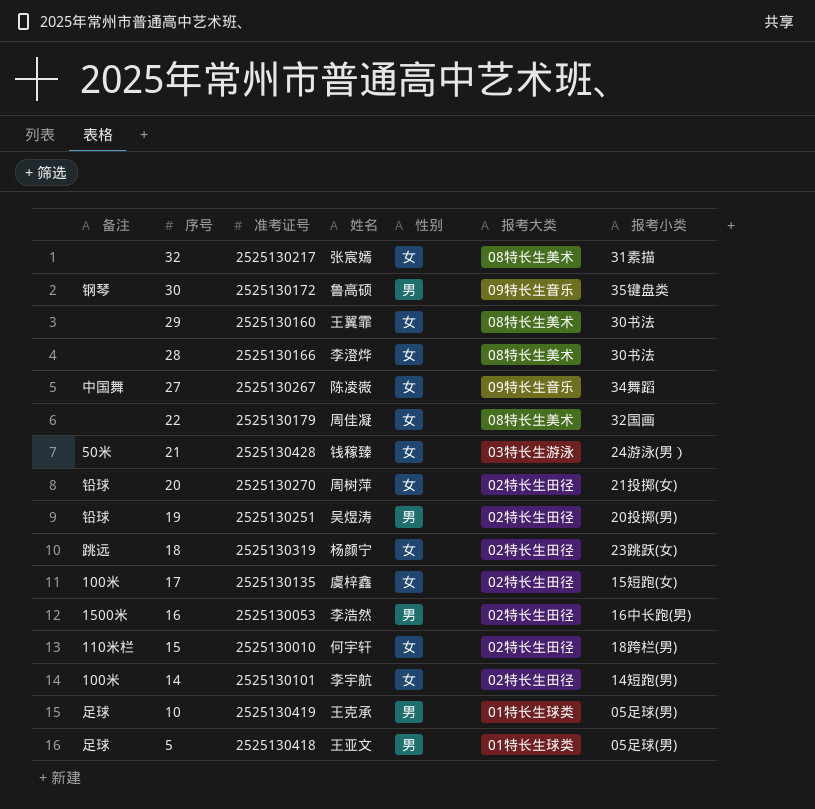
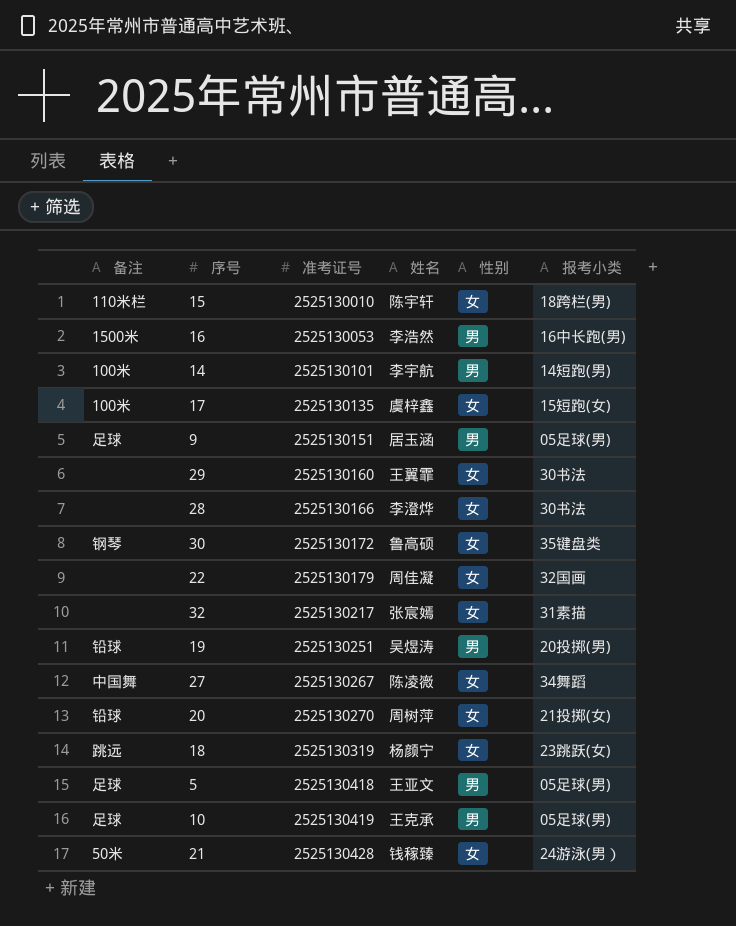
row order: 序号 descending -> 准考证号 ascending
column 报考大类 | position: 6 -> none
15 | 姓名: 何宇轩 -> 陈宇轩
14 | 性别: 女 -> 男
row 9: none -> 足球 | 2525130151 | 居玉涵 | 男 | 05足球(男)
30 | 性别: 男 -> 女

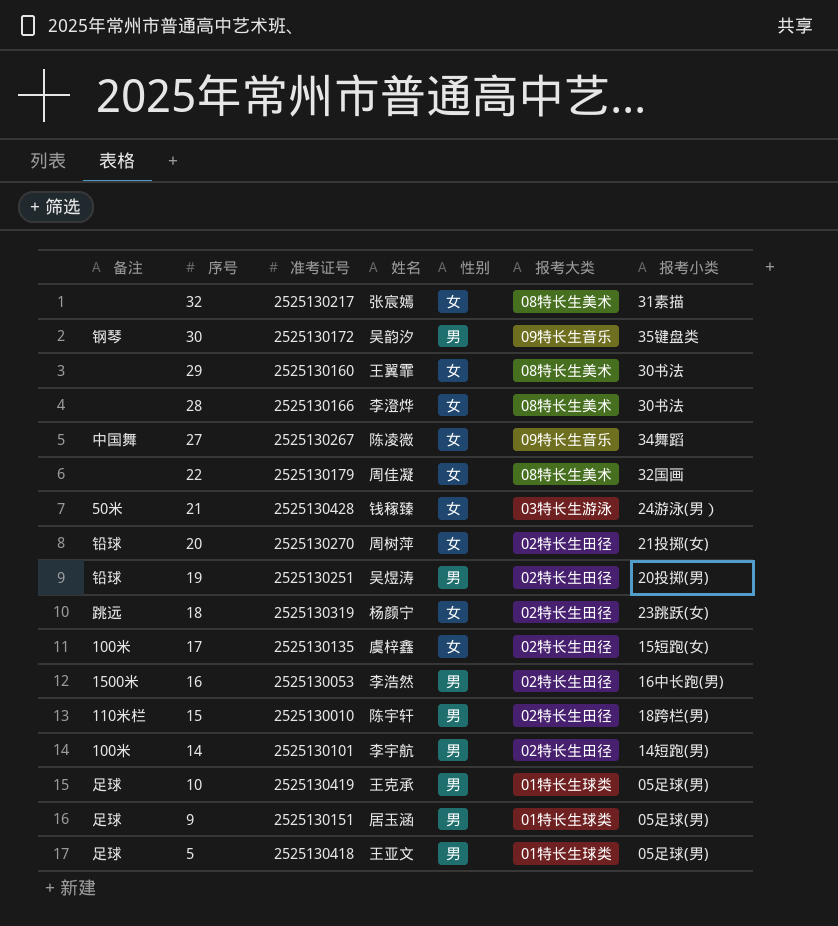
row order: 准考证号 ascending -> 序号 descending
column 报考大类 | position: none -> 6
30 | 姓名: 鲁高硕 -> 吴韵汐
30 | 性别: 女 -> 男
15 | 性别: 女 -> 男

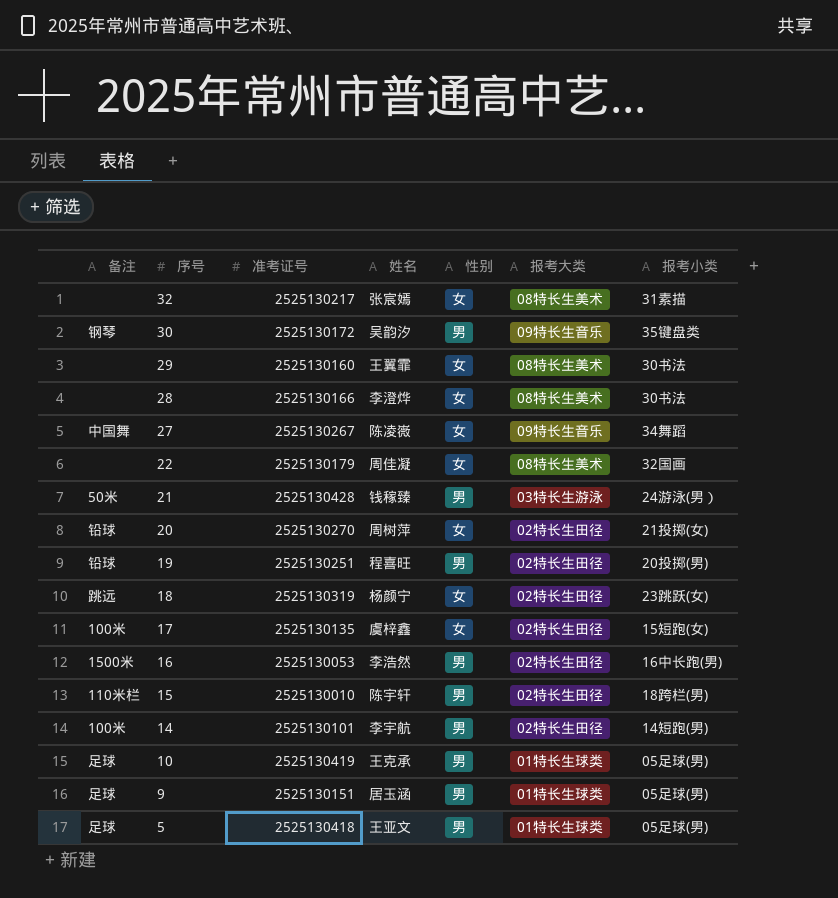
21 | 性别: 女 -> 男
19 | 姓名: 吴煜涛 -> 程喜旺

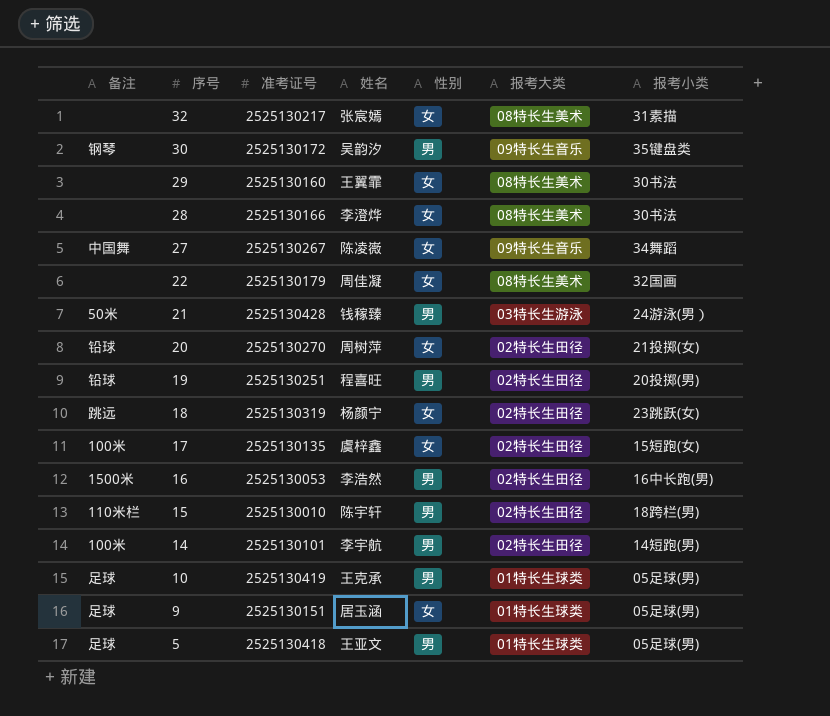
9 | 性别: 男 -> 女

